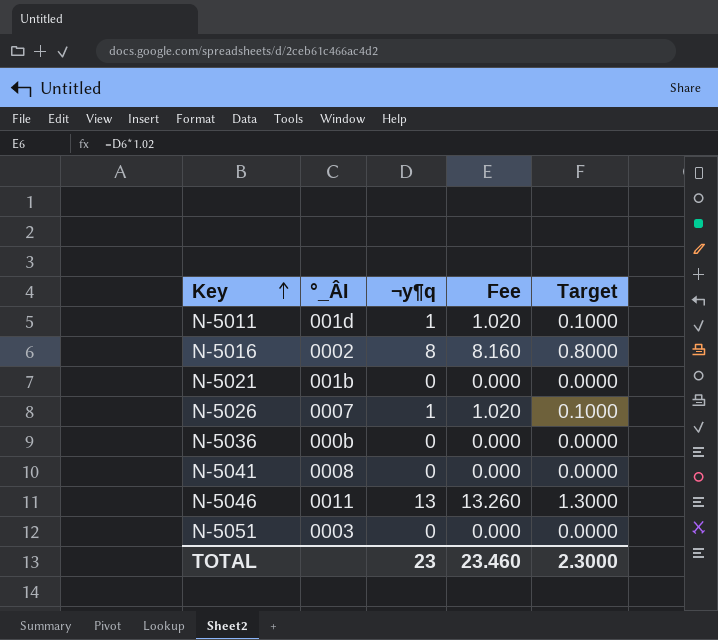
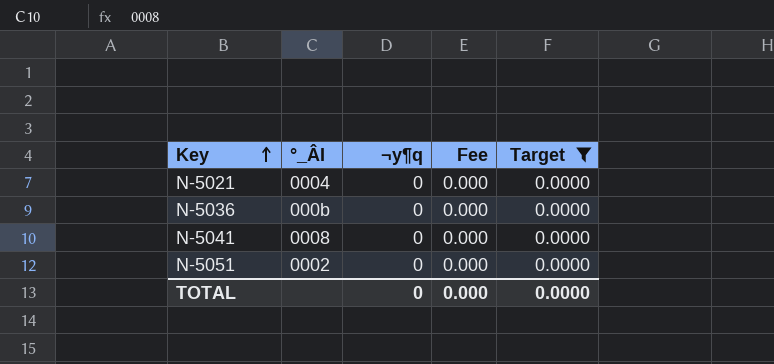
filter: none -> Target = 0.0000
N-5021 | °_ÂI: 001b -> 0004
N-5051 | °_ÂI: 0003 -> 0002
TOTAL | ¬y¶q: 23 -> 0
TOTAL | Fee: 23.460 -> 0.000
TOTAL | Target: 2.3000 -> 0.0000

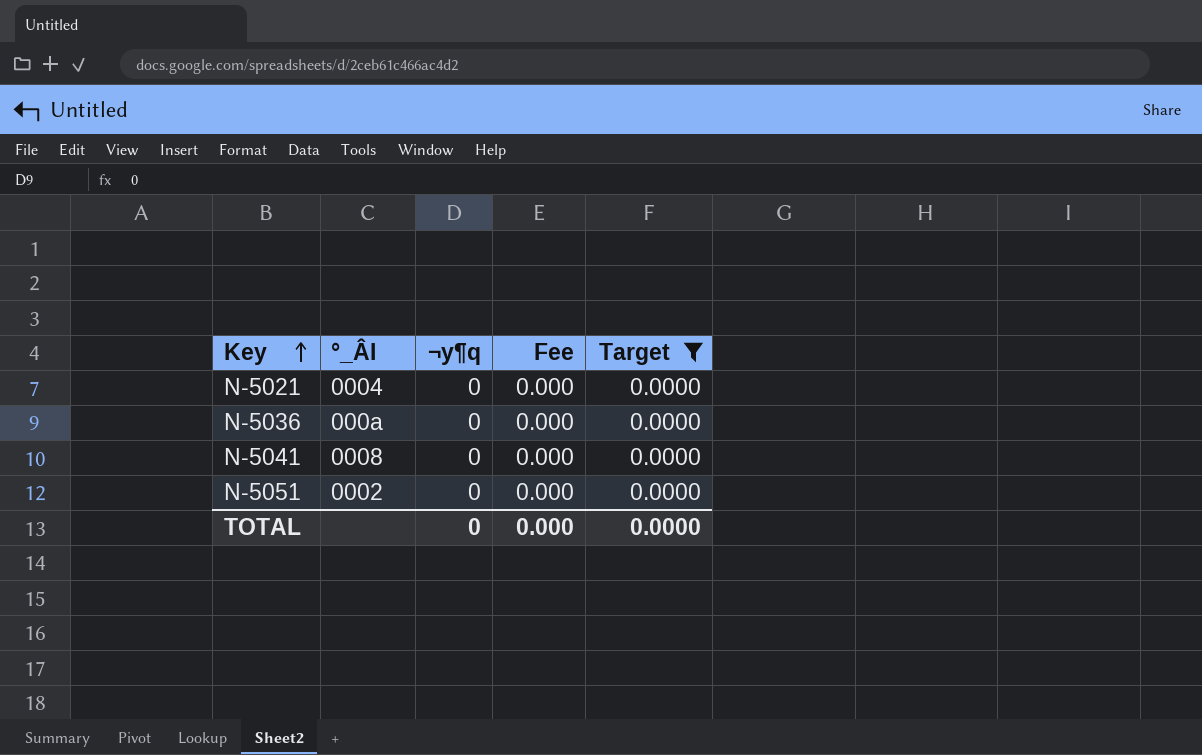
N-5036 | °_ÂI: 000b -> 000a

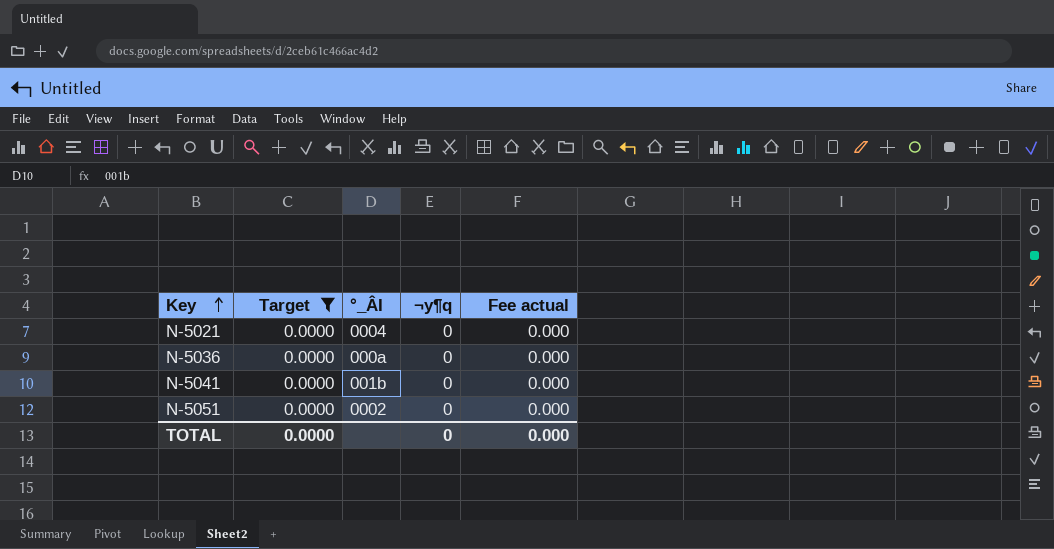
column Target | position: 5 -> 2
column name: Fee -> Fee actual
N-5041 | °_ÂI: 0008 -> 001b

